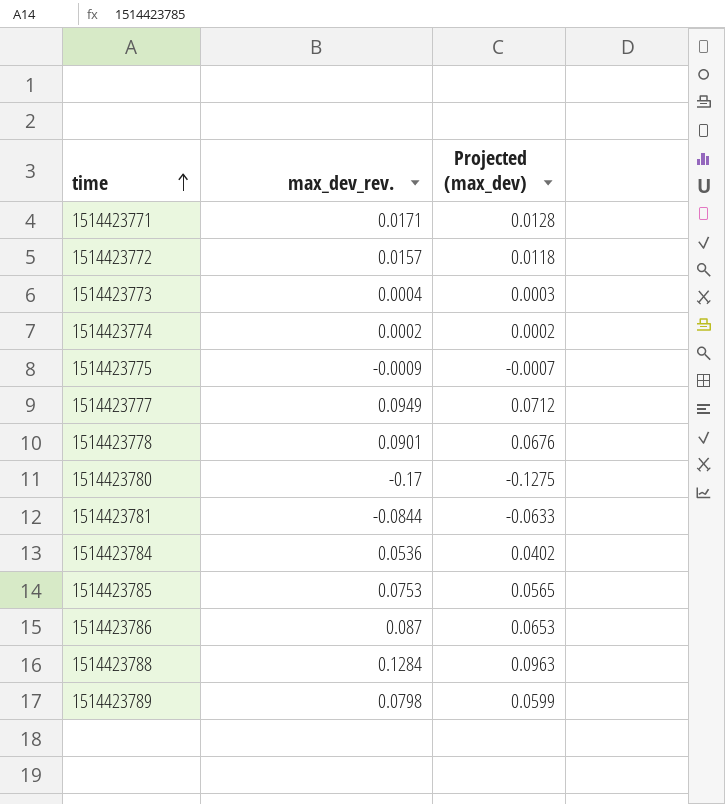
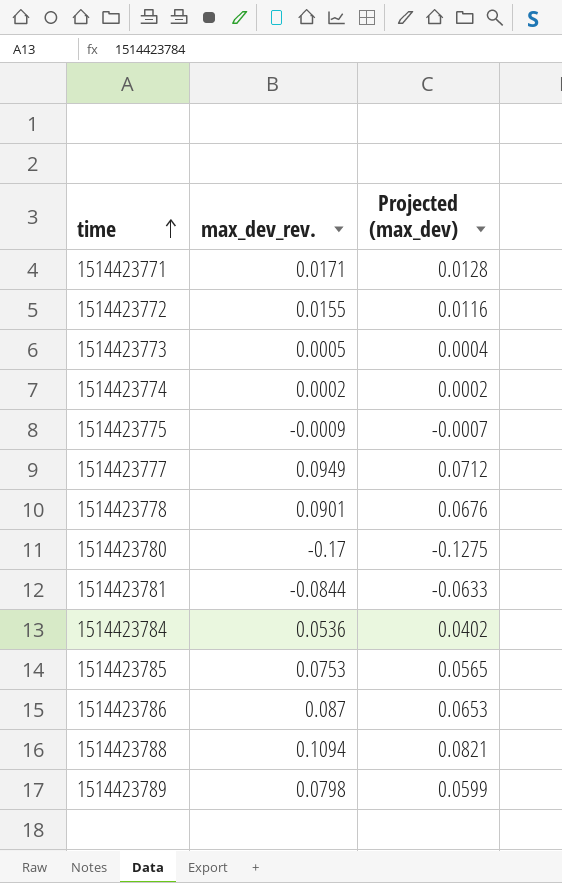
1514423772 | max_dev_rev.: 0.0157 -> 0.0155
1514423772 | Projected (max_dev): 0.0118 -> 0.0116
1514423773 | max_dev_rev.: 0.0004 -> 0.0005
1514423773 | Projected (max_dev): 0.0003 -> 0.0004
1514423788 | max_dev_rev.: 0.1284 -> 0.1094
1514423788 | Projected (max_dev): 0.0963 -> 0.0821

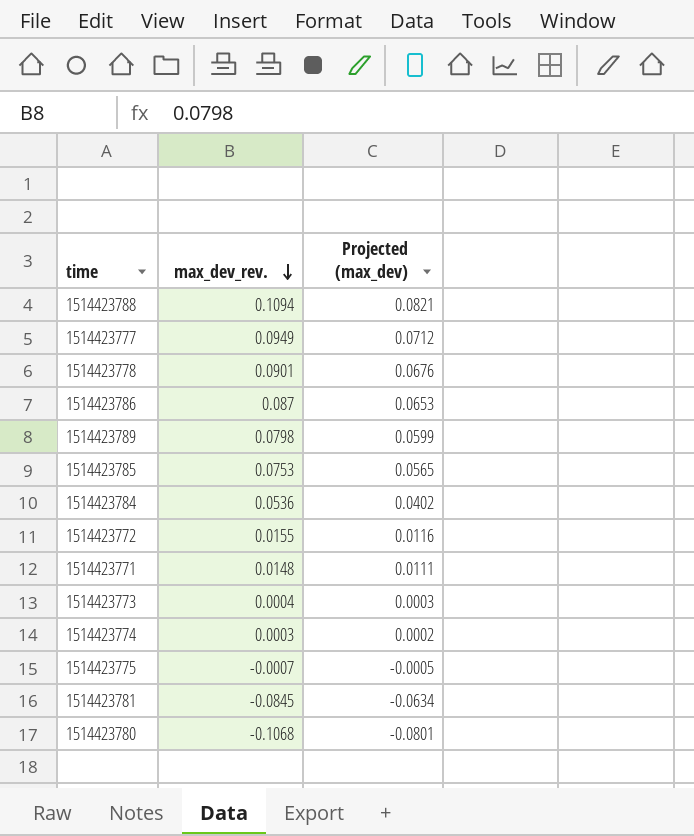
row order: time ascending -> max_dev_rev. descending
1514423771 | max_dev_rev.: 0.0171 -> 0.0148
1514423771 | Projected (max_dev): 0.0128 -> 0.0111
1514423773 | max_dev_rev.: 0.0005 -> 0.0004
1514423773 | Projected (max_dev): 0.0004 -> 0.0003
1514423774 | max_dev_rev.: 0.0002 -> 0.0003
1514423775 | max_dev_rev.: -0.0009 -> -0.0007
1514423775 | Projected (max_dev): -0.0007 -> -0.0005
1514423781 | max_dev_rev.: -0.0844 -> -0.0845
1514423781 | Projected (max_dev): -0.0633 -> -0.0634
1514423780 | max_dev_rev.: -0.17 -> -0.1068
1514423780 | Projected (max_dev): -0.1275 -> -0.0801

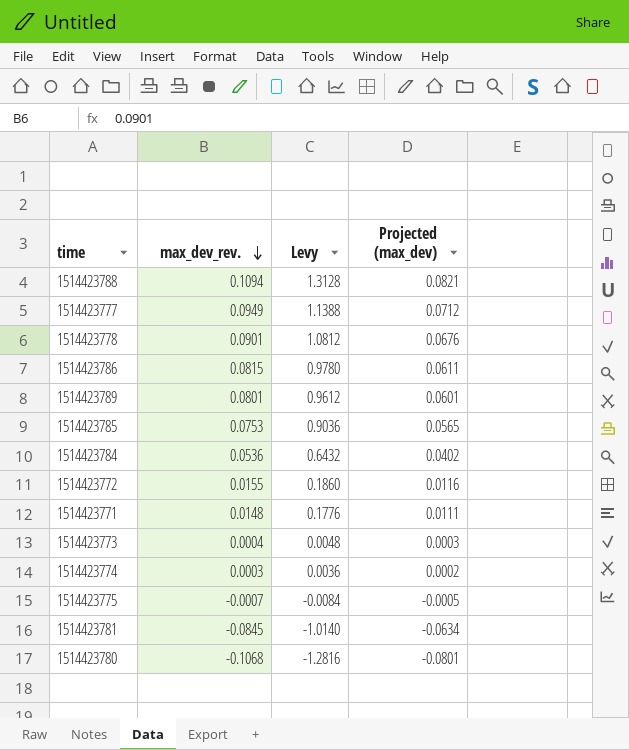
column Levy | formula: none -> [max_dev_rev.] * 12
1514423786 | max_dev_rev.: 0.087 -> 0.0815
1514423786 | Projected (max_dev): 0.0653 -> 0.0611
1514423789 | max_dev_rev.: 0.0798 -> 0.0801
1514423789 | Projected (max_dev): 0.0599 -> 0.0601

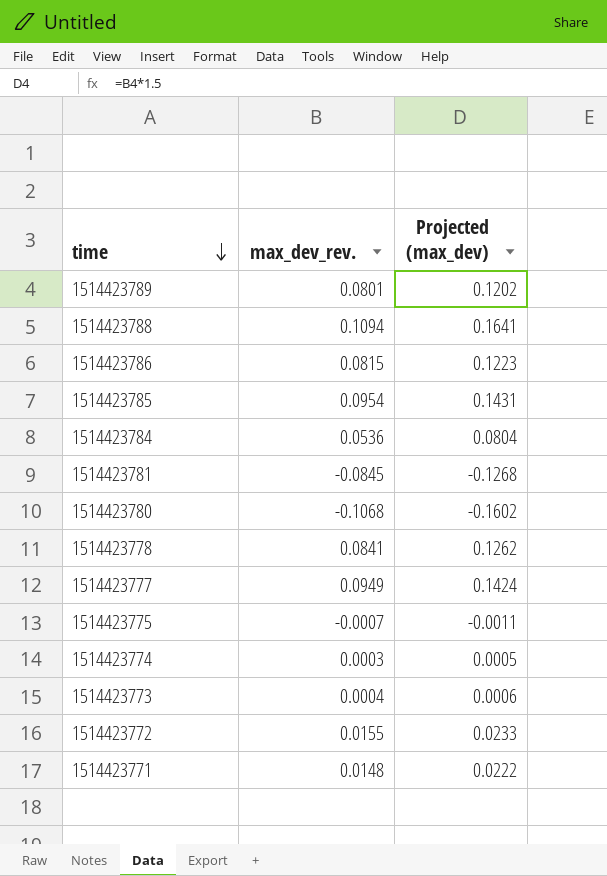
row order: max_dev_rev. descending -> time descending
column Levy | formula: [max_dev_rev.] * 12 -> none
column Projected (max_dev) | formula: [max_dev_rev.] * 0.75 -> [max_dev_rev.] * 1.5
1514423785 | max_dev_rev.: 0.0753 -> 0.0954
1514423778 | max_dev_rev.: 0.0901 -> 0.0841

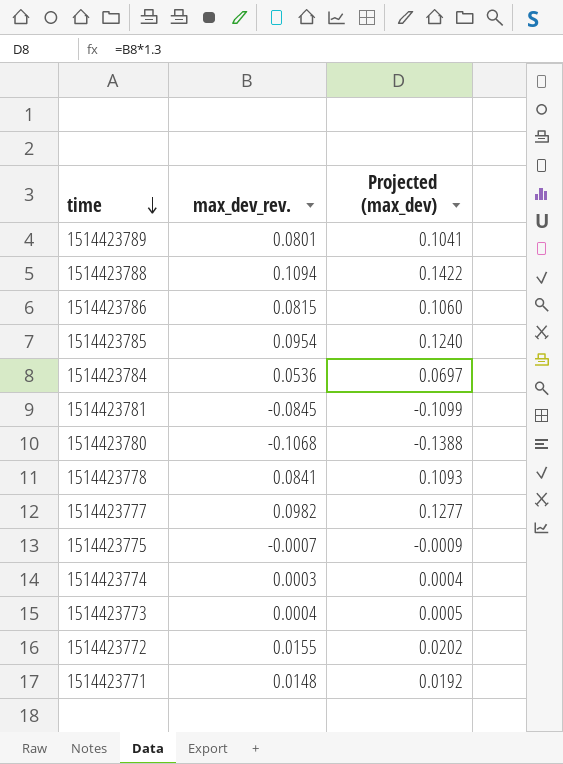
column Projected (max_dev) | formula: [max_dev_rev.] * 1.5 -> [max_dev_rev.] * 1.3
1514423777 | max_dev_rev.: 0.0949 -> 0.0982

